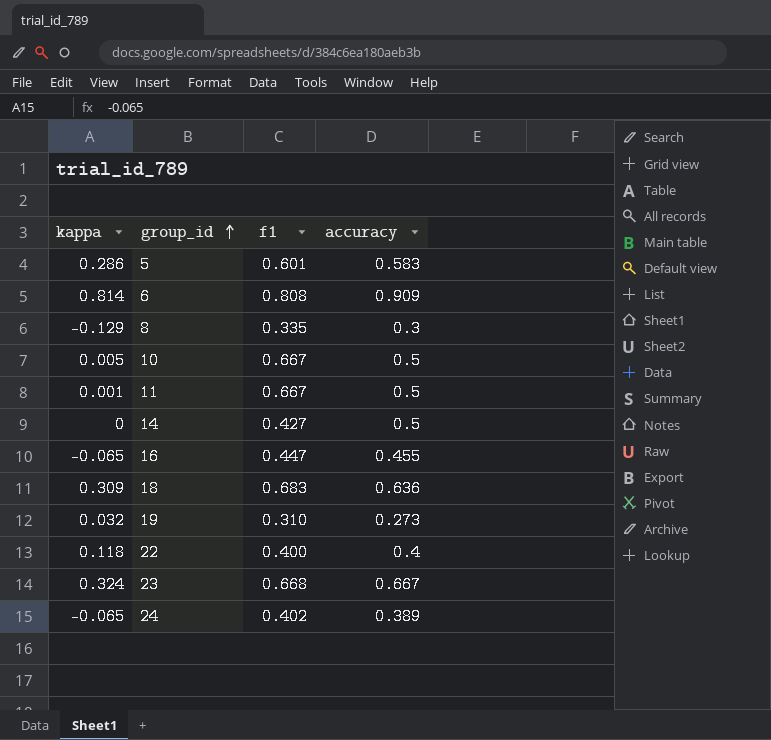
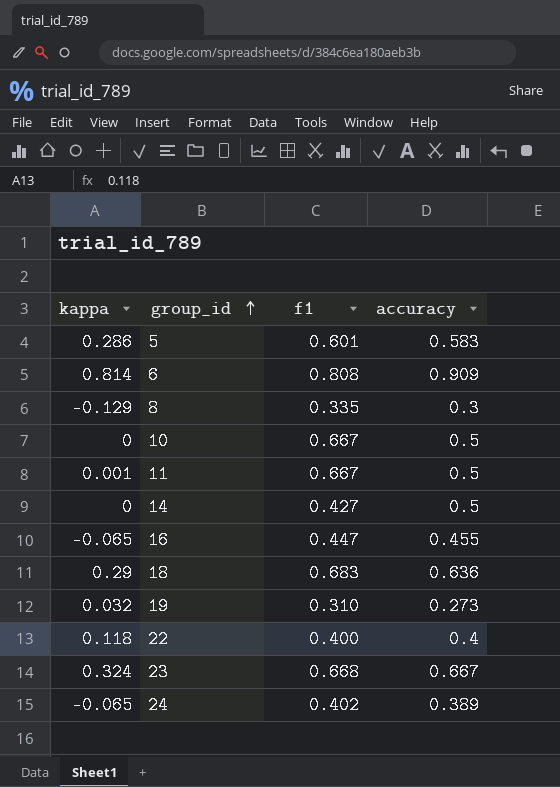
10 | kappa: 0.005 -> 0
18 | kappa: 0.309 -> 0.29

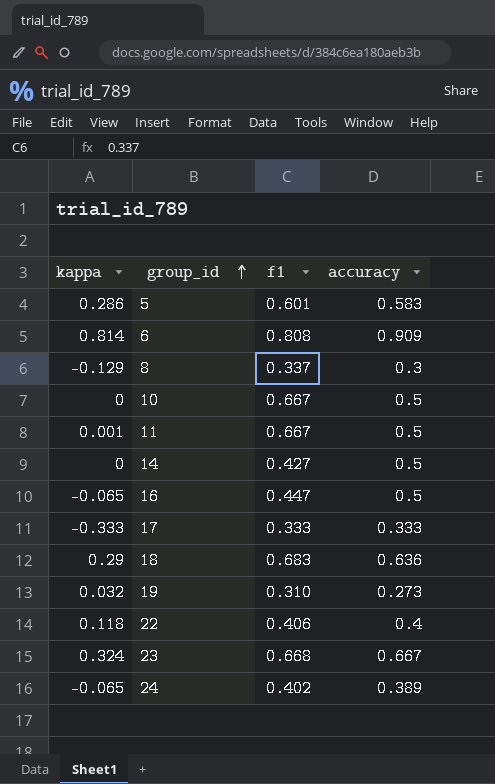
8 | f1: 0.335 -> 0.337
16 | accuracy: 0.455 -> 0.5
row 17: none -> -0.333 | 0.333 | 0.333
22 | f1: 0.400 -> 0.406

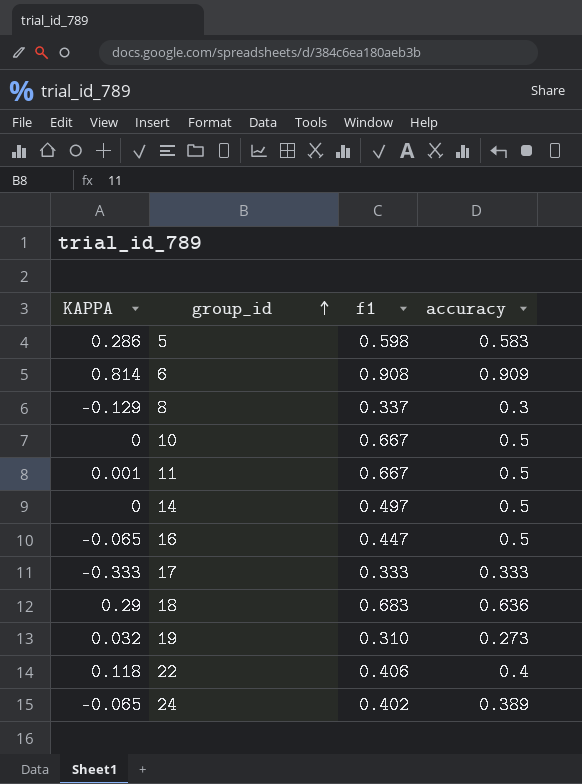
column name: kappa -> KAPPA
row 23: 0.324 | 0.668 | 0.667 -> none
5 | f1: 0.601 -> 0.598
6 | f1: 0.808 -> 0.908
14 | f1: 0.427 -> 0.497

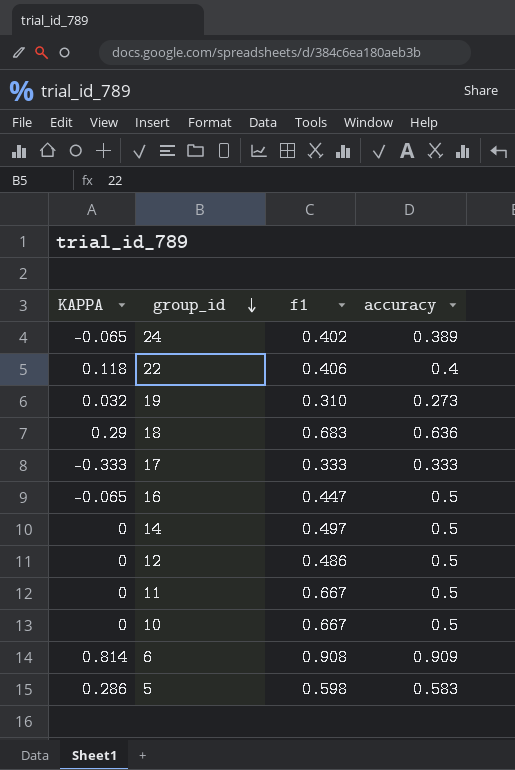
row order: group_id ascending -> group_id descending
row 8: -0.129 | 0.337 | 0.3 -> none
row 12: none -> 0 | 0.486 | 0.5
11 | KAPPA: 0.001 -> 0

